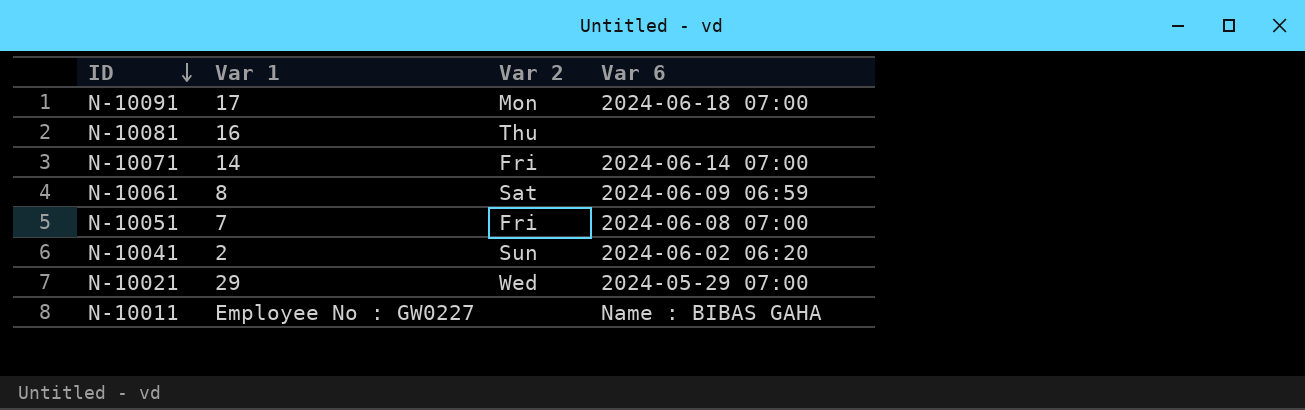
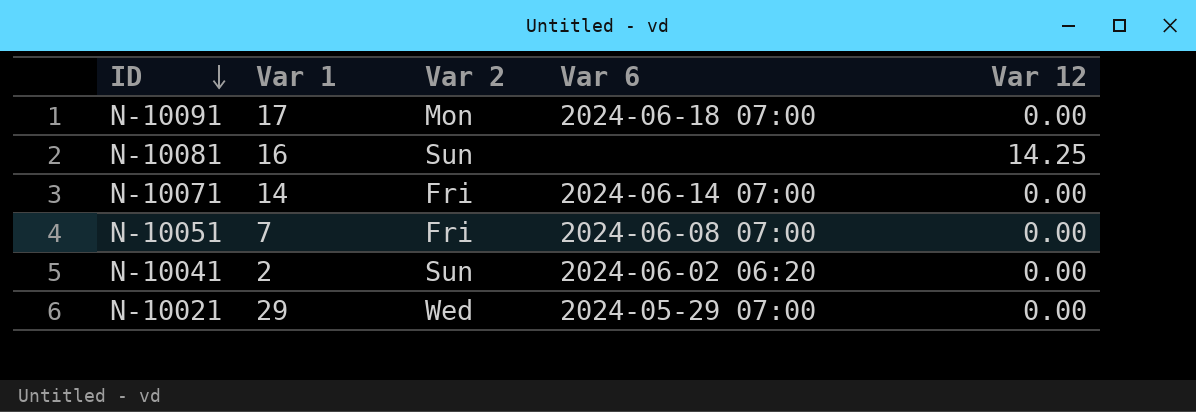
column Var 12 | position: none -> 5
row N-10061: 8 | Sat | 2024-06-09 06:59 -> none
row N-10011: Employee No : GW0227 | none | Name : BIBAS GAHA -> none
N-10081 | Var 2: Thu -> Sun

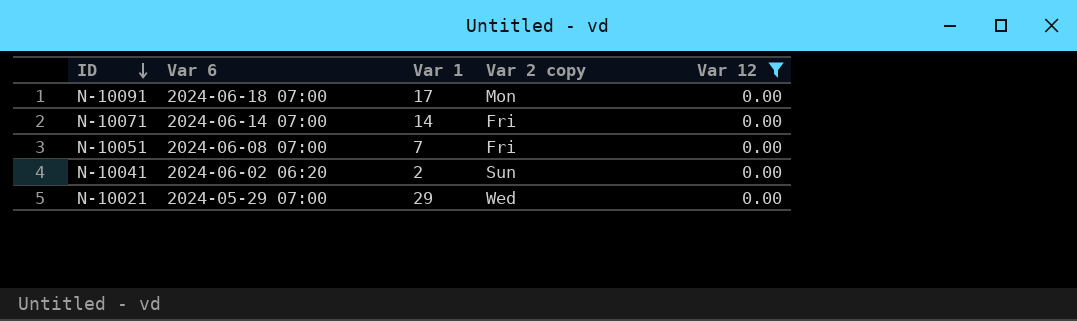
filter: none -> Var 12 = 0.00
column Var 6 | position: 4 -> 2
column name: Var 2 -> Var 2 copy

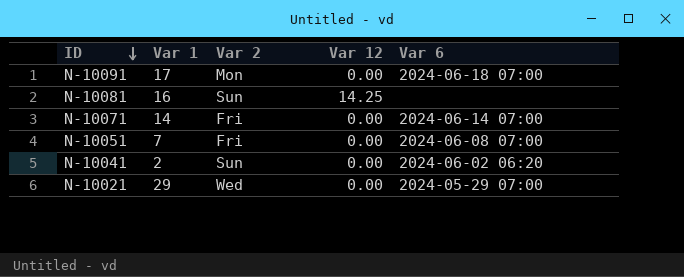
filter: Var 12 = 0.00 -> none
column name: Var 2 copy -> Var 2
column Var 6 | position: 2 -> 5

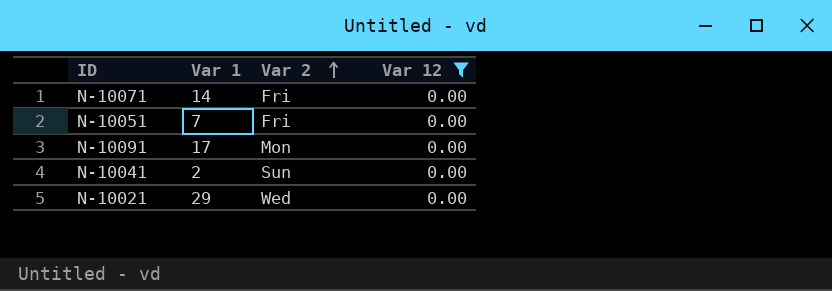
filter: none -> Var 12 = 0.00
row order: ID descending -> Var 2 ascending
column Var 6 | position: 5 -> none

